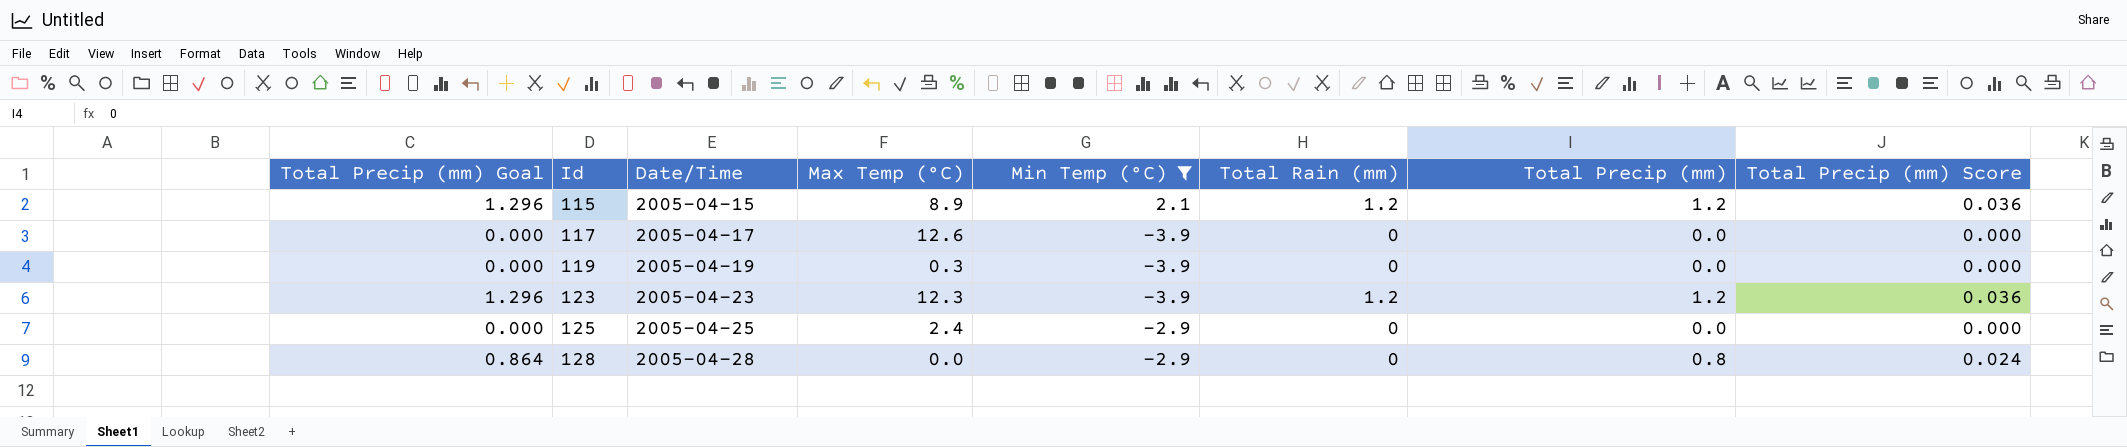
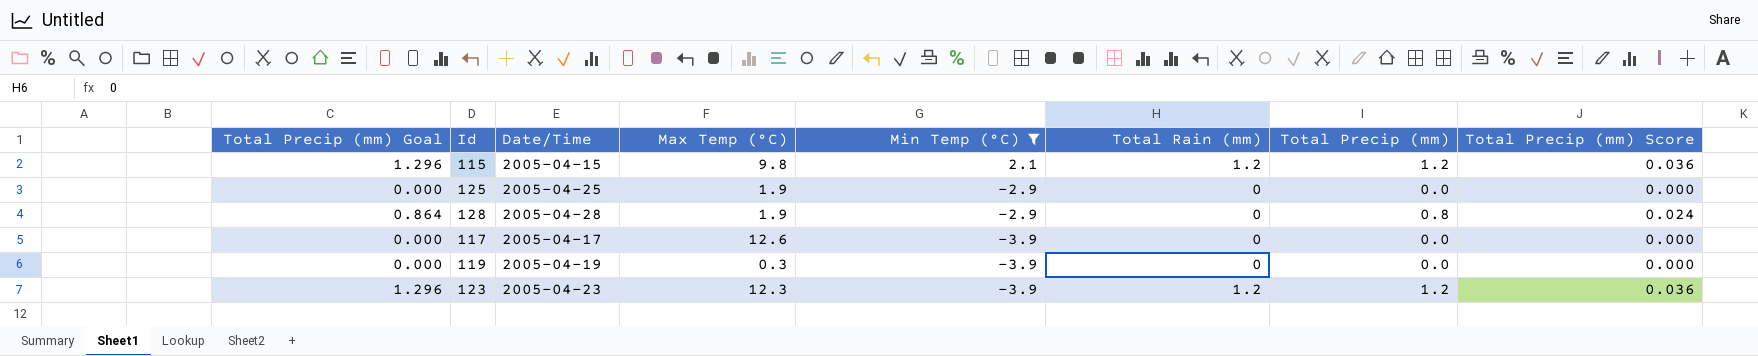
row order: Id ascending -> Min Temp (°C) descending
115 | Max Temp (°C): 8.9 -> 9.8
125 | Max Temp (°C): 2.4 -> 1.9
128 | Max Temp (°C): 0.0 -> 1.9

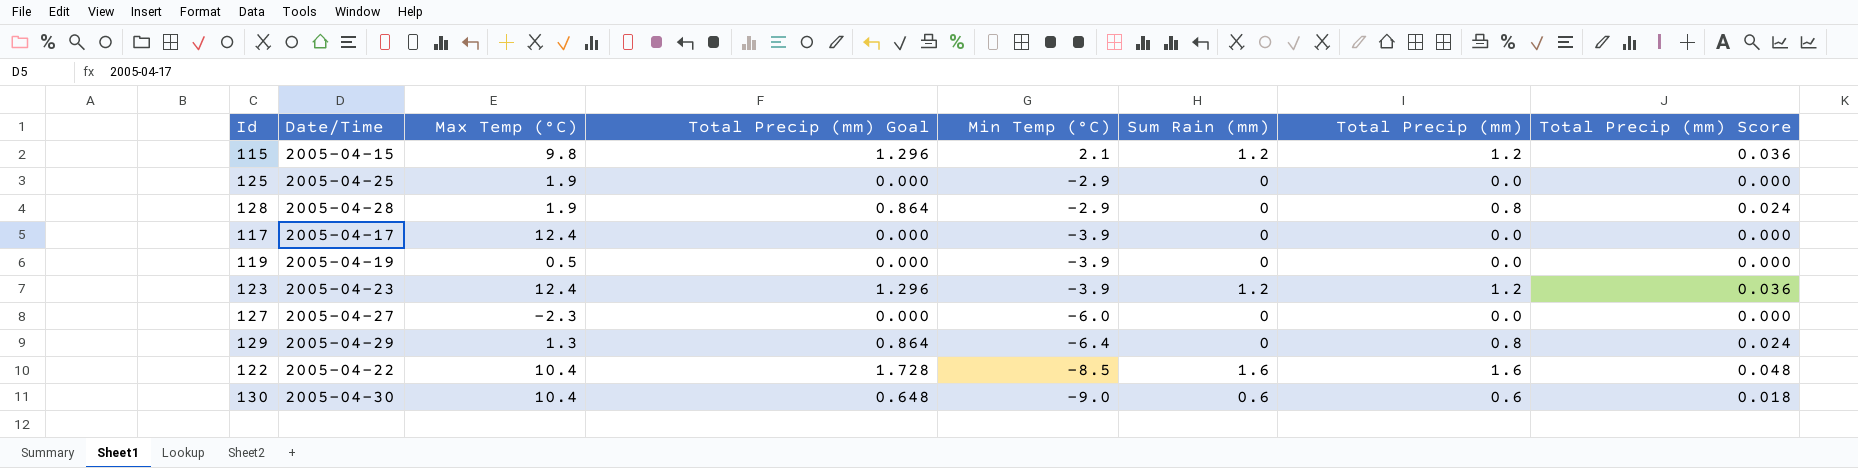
filter: Min Temp (°C) >= -3.9 -> none
column Total Precip (mm) Goal | position: 1 -> 4
column name: Total Rain (mm) -> Sum Rain (mm)
117 | Max Temp (°C): 12.6 -> 12.4
119 | Max Temp (°C): 0.3 -> 0.5
123 | Max Temp (°C): 12.3 -> 12.4

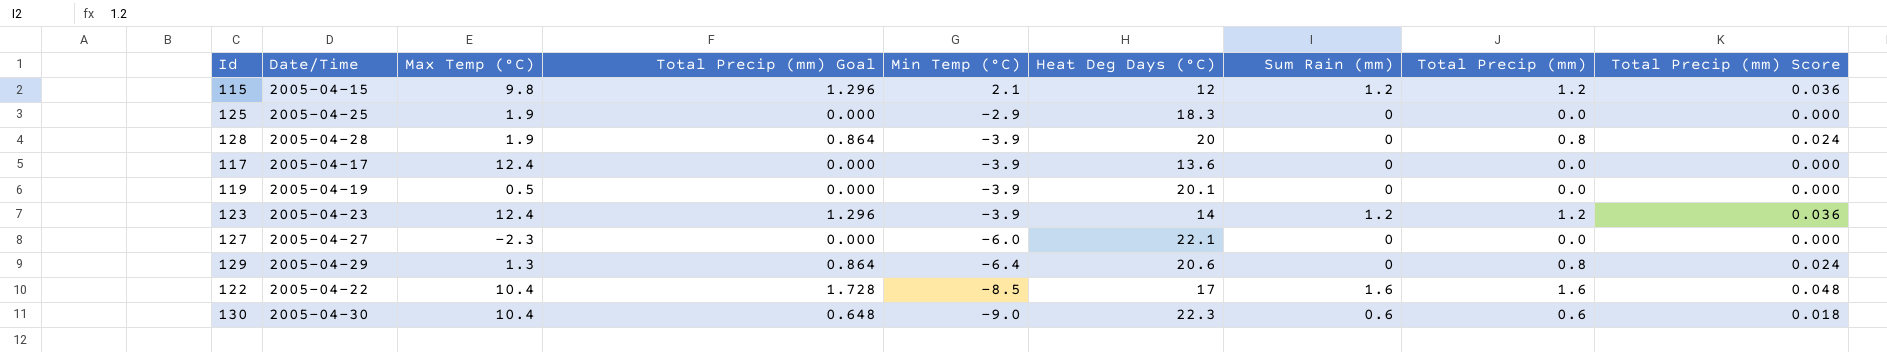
column Heat Deg Days (°C) | position: none -> 6
128 | Min Temp (°C): -2.9 -> -3.9

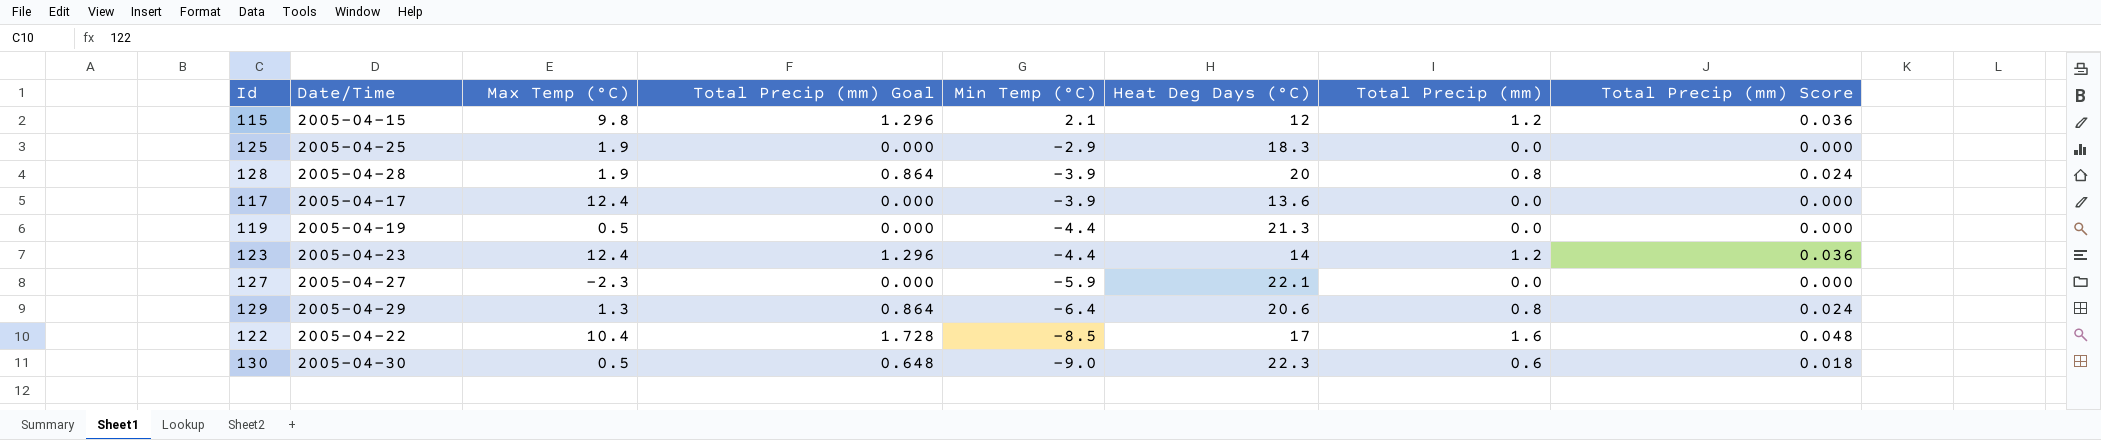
column Sum Rain (mm) | position: 7 -> none
119 | Min Temp (°C): -3.9 -> -4.4
119 | Heat Deg Days (°C): 20.1 -> 21.3
123 | Min Temp (°C): -3.9 -> -4.4
127 | Min Temp (°C): -6.0 -> -5.9
130 | Max Temp (°C): 10.4 -> 0.5

